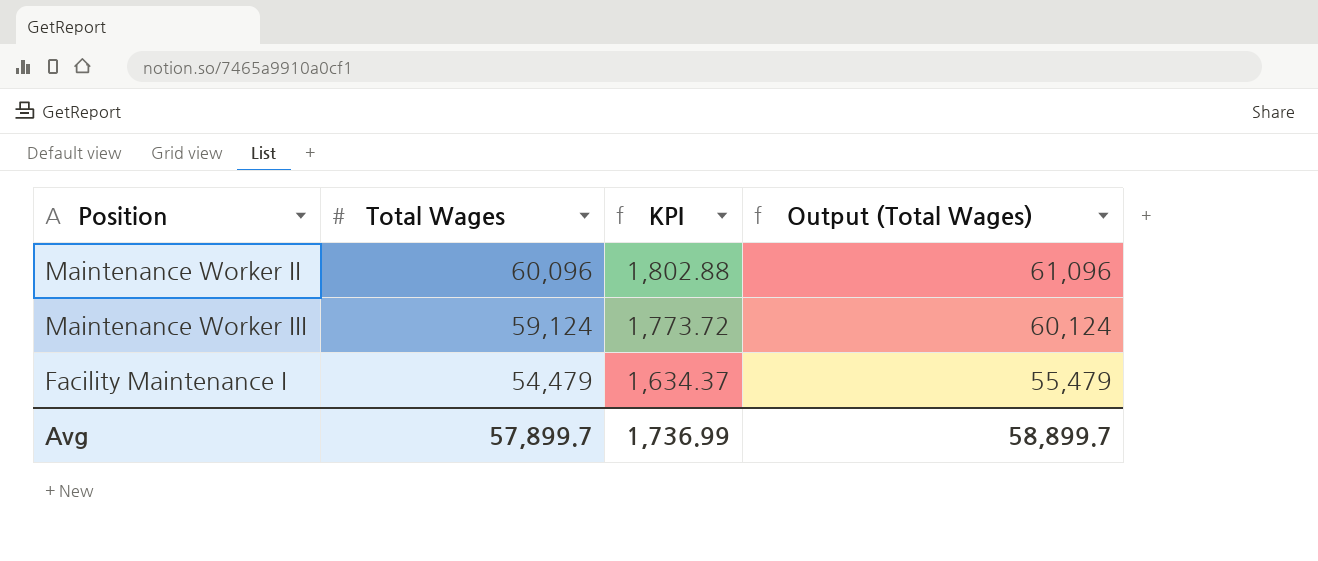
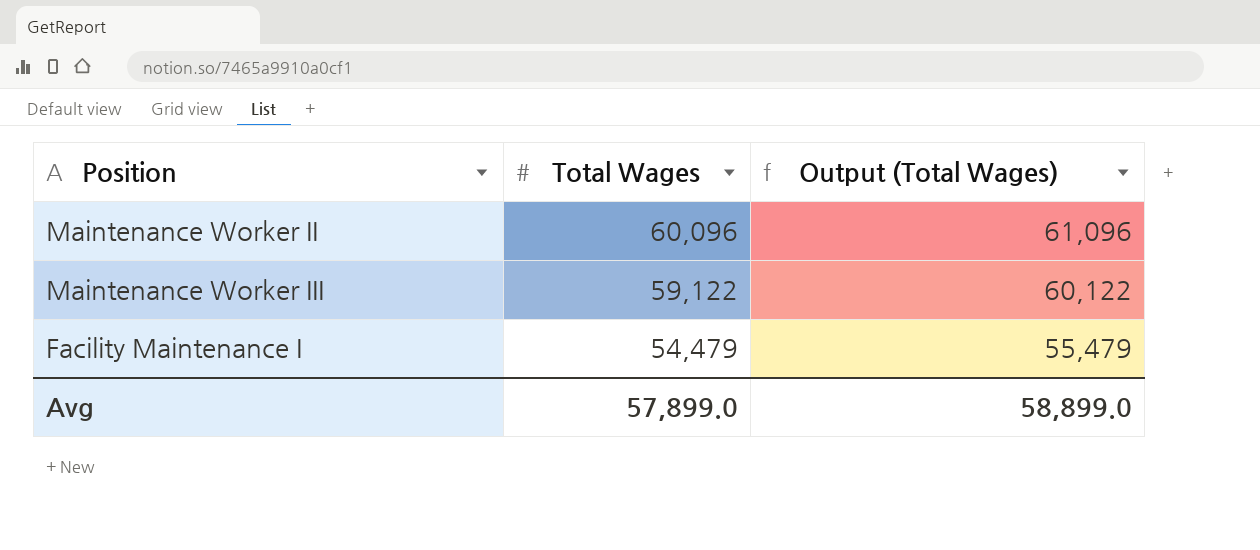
column KPI | formula: [Total Wages] * 0.03 -> none
Maintenance Worker III | Total Wages: 59,124 -> 59,122
Maintenance Worker III | Output (Total Wages): 60,124 -> 60,122
Avg | Total Wages: 57,899.7 -> 57,899.0
Avg | Output (Total Wages): 58,899.7 -> 58,899.0

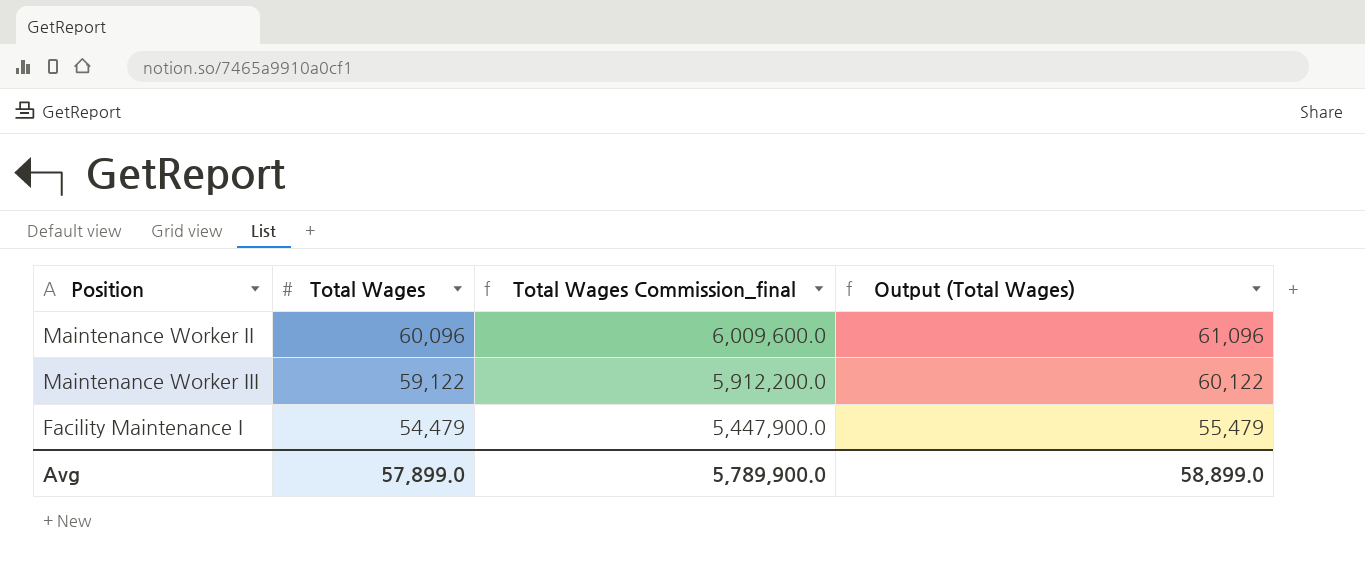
column Total Wages Commission_final | formula: none -> [Total Wages] * 100

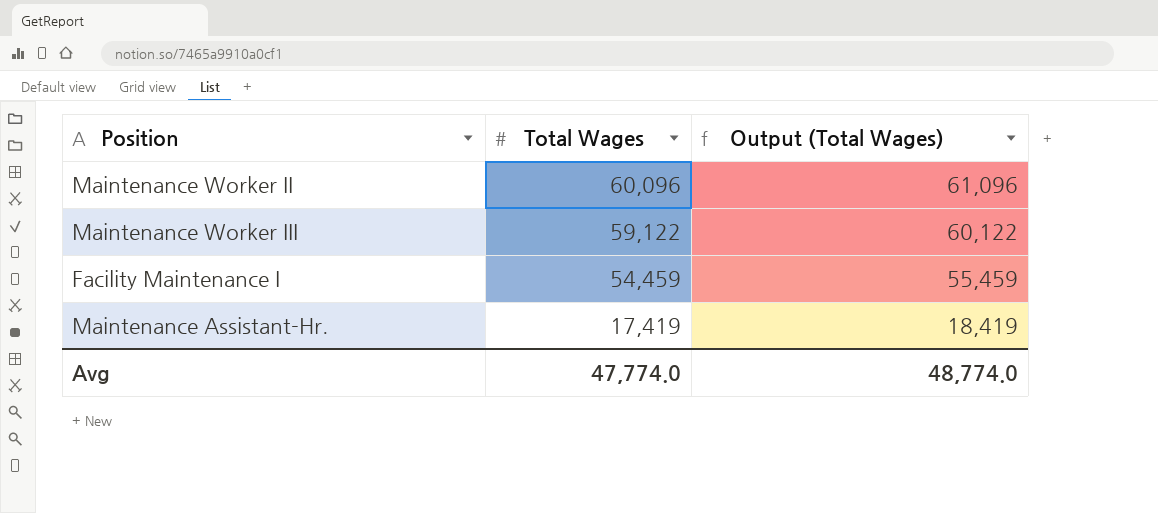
column Total Wages Commission_final | formula: [Total Wages] * 100 -> none
Facility Maintenance I | Total Wages: 54,479 -> 54,459
Facility Maintenance I | Output (Total Wages): 55,479 -> 55,459
row Maintenance Assistant-Hr.: none -> 17,419 | 18,419
Avg | Total Wages: 57,899.0 -> 47,774.0
Avg | Output (Total Wages): 58,899.0 -> 48,774.0

